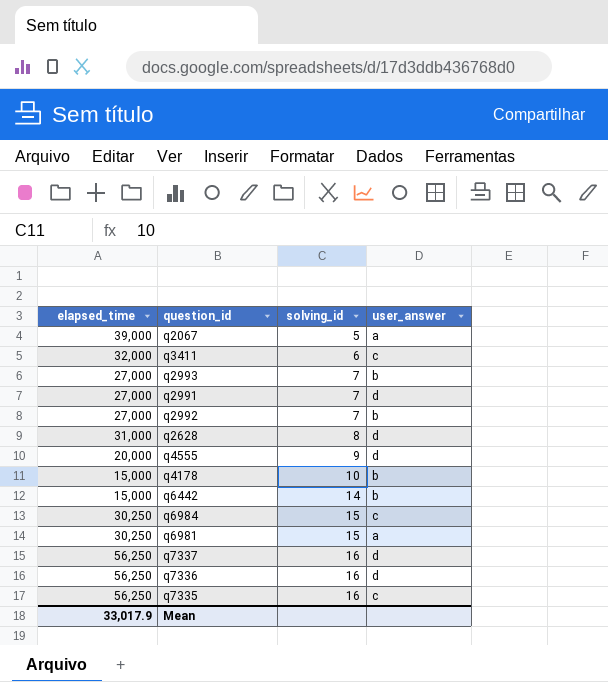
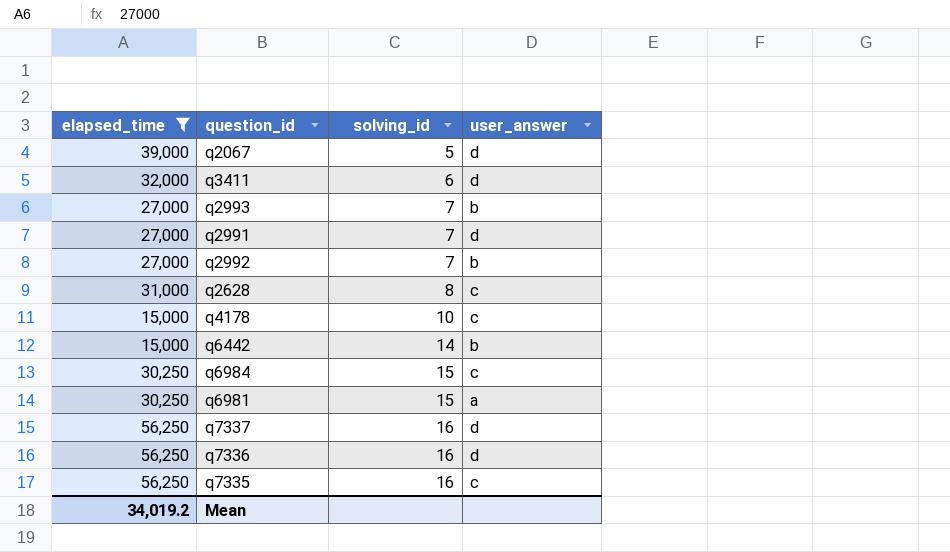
filter: none -> elapsed_time != 20,000
q2067 | user_answer: a -> d
q3411 | user_answer: c -> d
q2628 | user_answer: d -> c
q4178 | user_answer: b -> c
Mean | elapsed_time: 33,017.9 -> 34,019.2

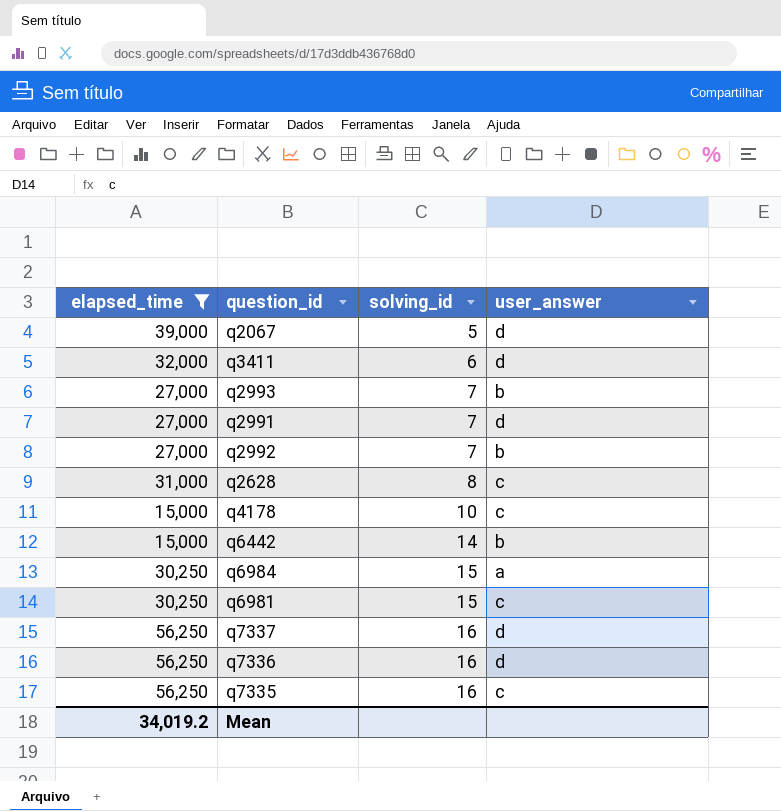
q6984 | user_answer: c -> a
q6981 | user_answer: a -> c

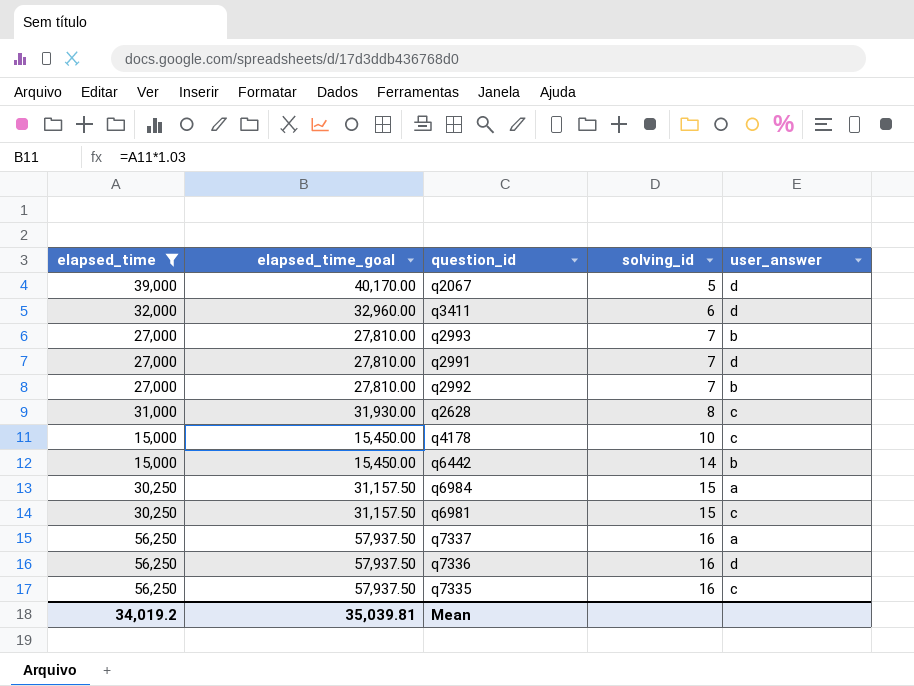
column elapsed_time_goal | formula: none -> [elapsed_time] * 1.03
q7337 | user_answer: d -> a

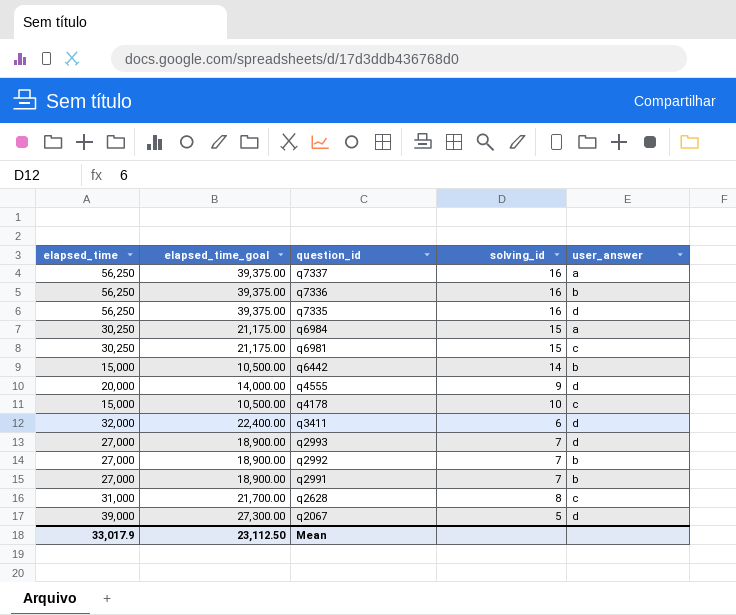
filter: elapsed_time != 20,000 -> none
row order: solving_id ascending -> question_id descending
column elapsed_time_goal | formula: [elapsed_time] * 1.03 -> [elapsed_time] * 0.7
q7336 | user_answer: d -> b
q7335 | user_answer: c -> d
q2993 | user_answer: b -> d
q2991 | user_answer: d -> b
Mean | elapsed_time: 34,019.2 -> 33,017.9
Mean | elapsed_time_goal: 35,039.81 -> 23,112.50

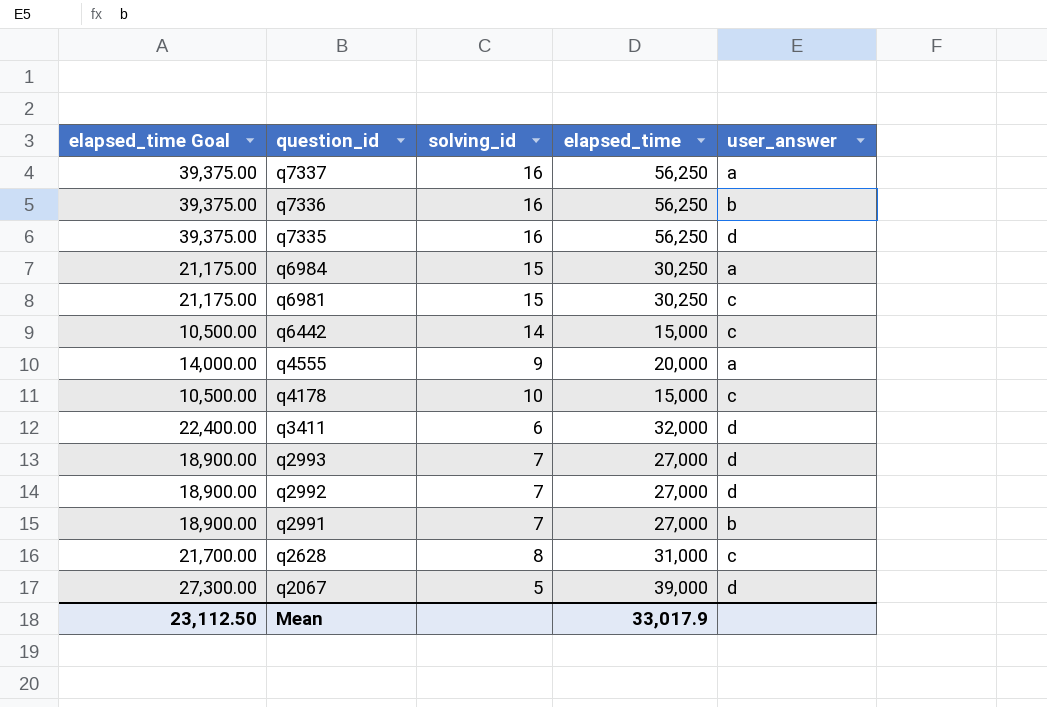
column name: elapsed_time_goal -> elapsed_time Goal
column elapsed_time | position: 1 -> 4
q6442 | user_answer: b -> c
q4555 | user_answer: d -> a
q2992 | user_answer: b -> d

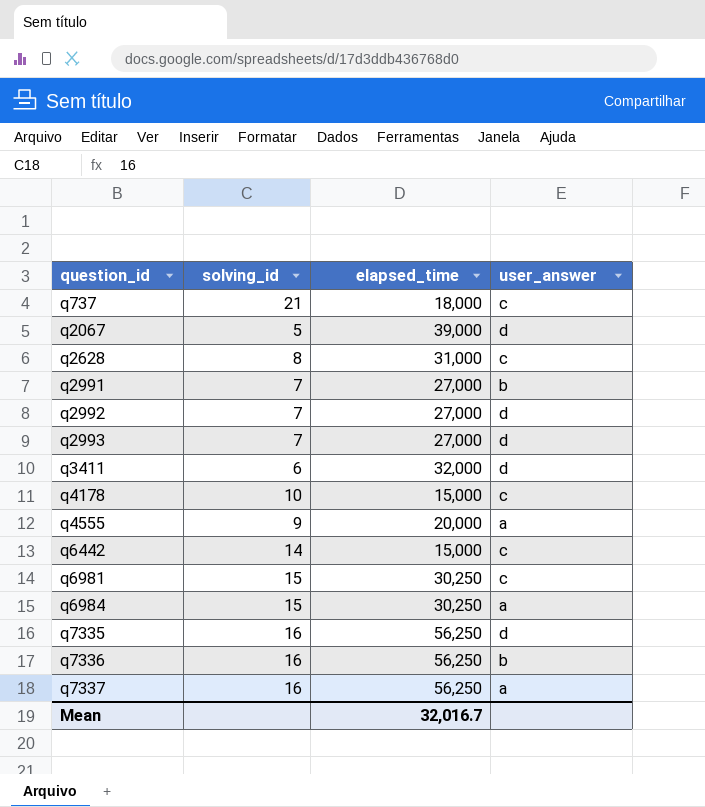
row order: question_id descending -> question_id ascending
column elapsed_time Goal | formula: [elapsed_time] * 0.7 -> none
row q737: none -> 21 | 18,000 | c
Mean | elapsed_time: 33,017.9 -> 32,016.7

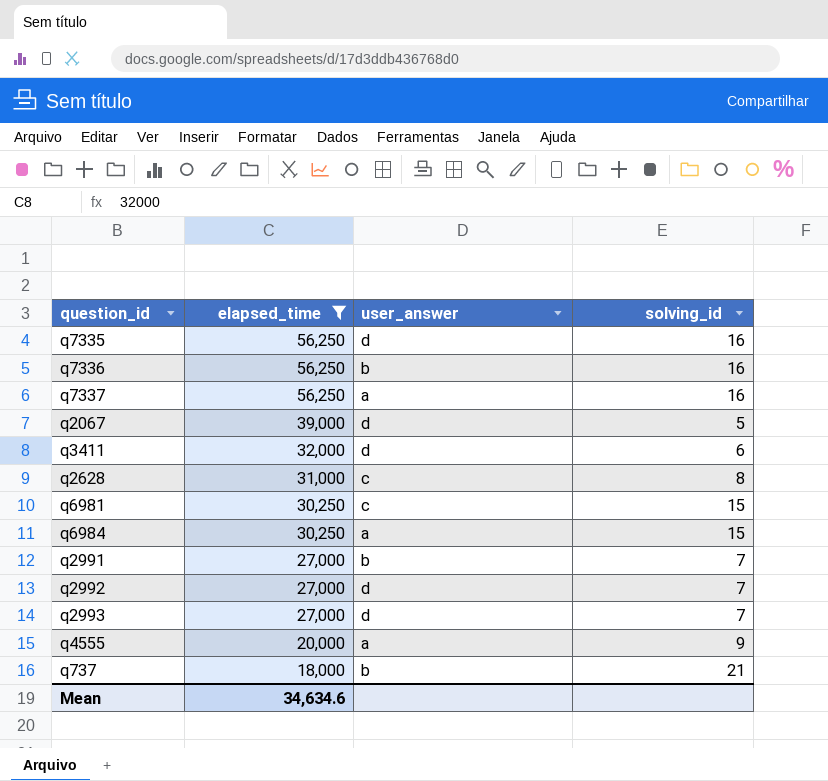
filter: none -> elapsed_time != 15,000
row order: question_id ascending -> elapsed_time descending
column solving_id | position: 2 -> 4
q737 | user_answer: c -> b
Mean | elapsed_time: 32,016.7 -> 34,634.6

